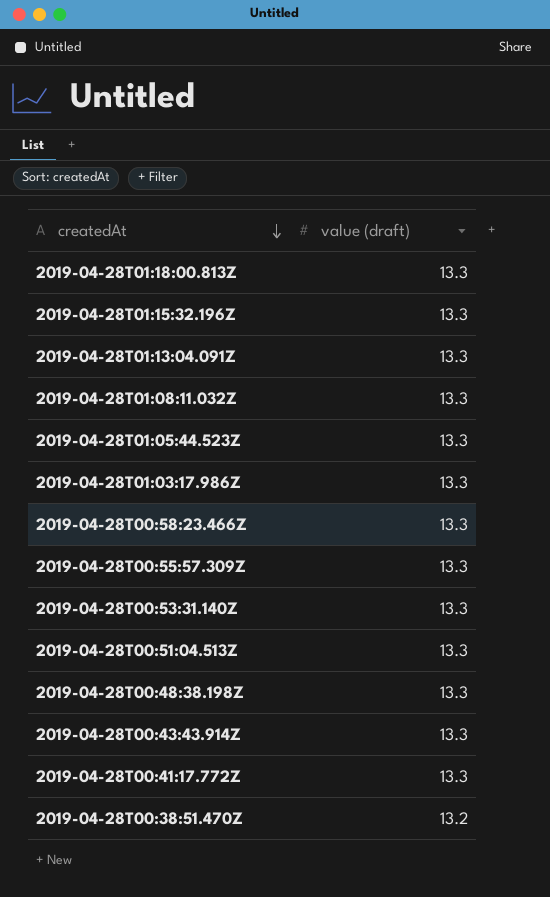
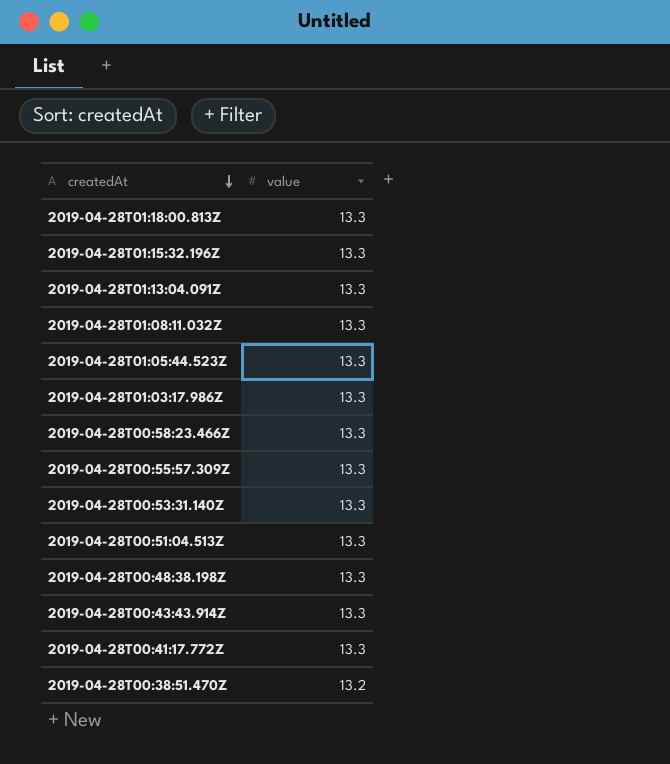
column name: value (draft) -> value

